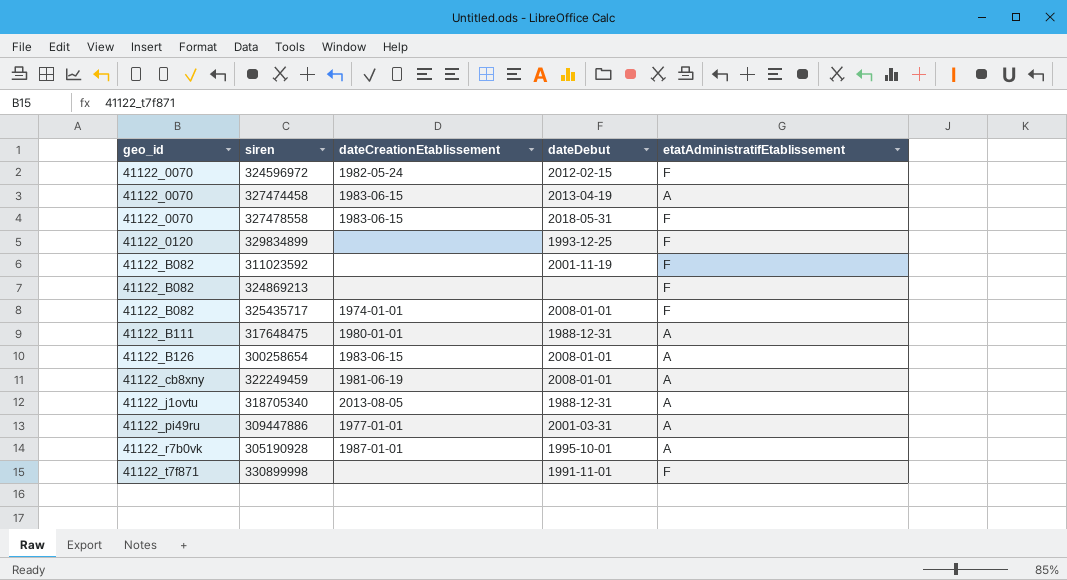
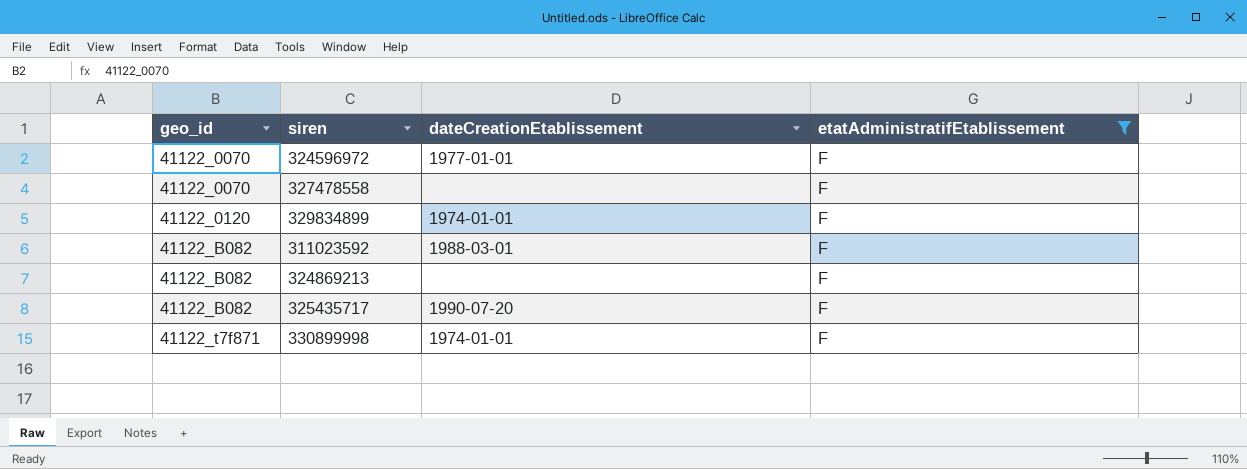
filter: none -> etatAdministratifEtablissement = F
column dateDebut | position: 4 -> none
324596972 | dateCreationEtablissement: 1982-05-24 -> 1977-01-01
327478558 | dateCreationEtablissement: 1983-06-15 -> none
329834899 | dateCreationEtablissement: none -> 1974-01-01
311023592 | dateCreationEtablissement: none -> 1988-03-01
325435717 | dateCreationEtablissement: 1974-01-01 -> 1990-07-20
330899998 | dateCreationEtablissement: none -> 1974-01-01

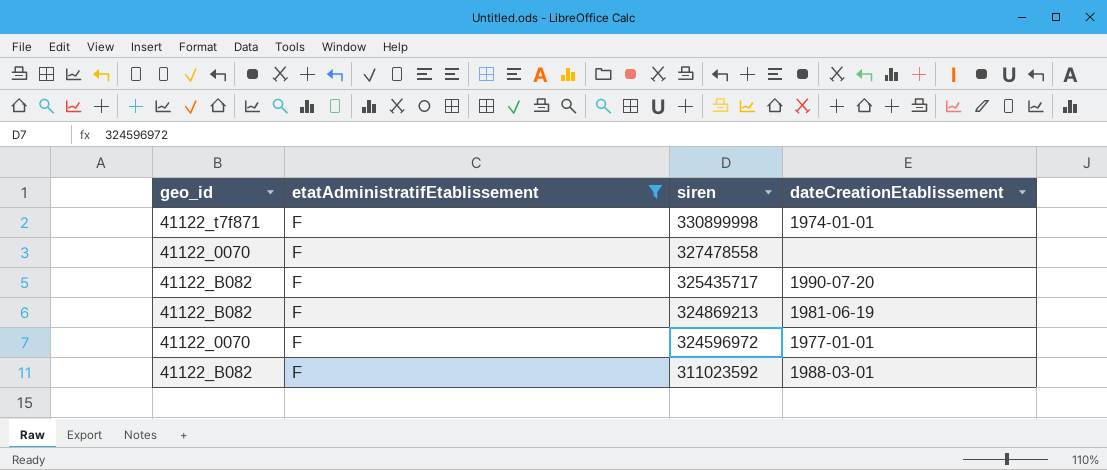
row order: geo_id ascending -> siren descending
column etatAdministratifEtablissement | position: 4 -> 2
row 329834899: 41122_0120 | 1974-01-01 | F -> none
324869213 | dateCreationEtablissement: none -> 1981-06-19

